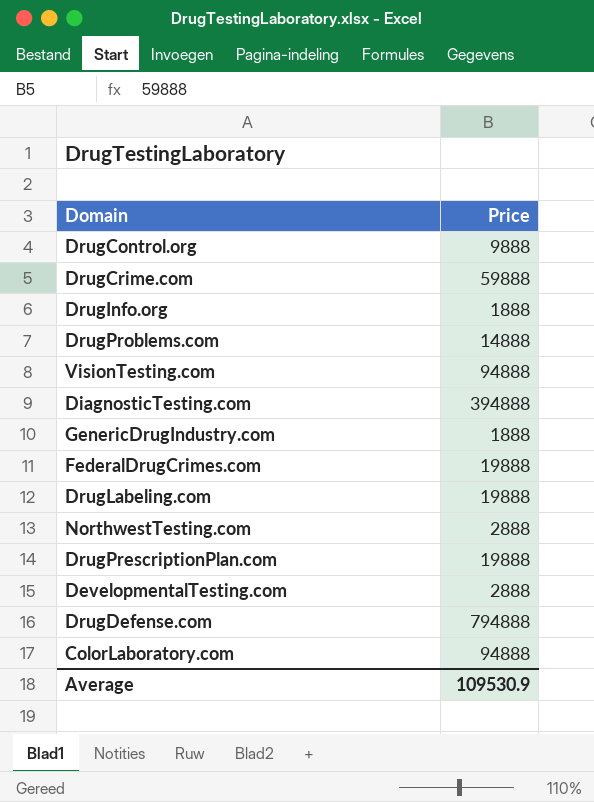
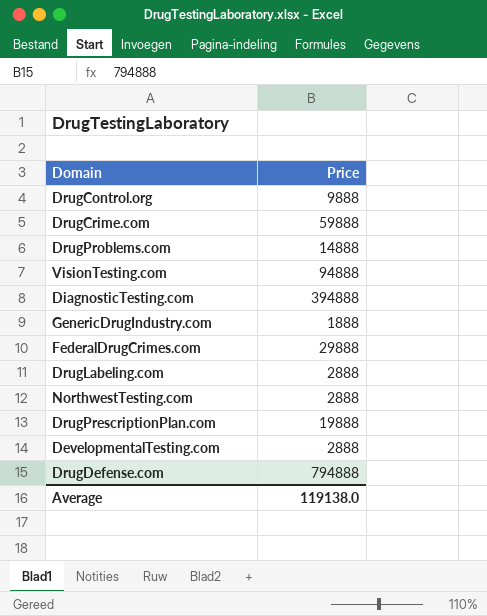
row DrugInfo.org: 1888 -> none
row ColorLaboratory.com: 94888 -> none
FederalDrugCrimes.com | Price: 19888 -> 29888
DrugLabeling.com | Price: 19888 -> 2888
Average | Price: 109530.9 -> 119138.0

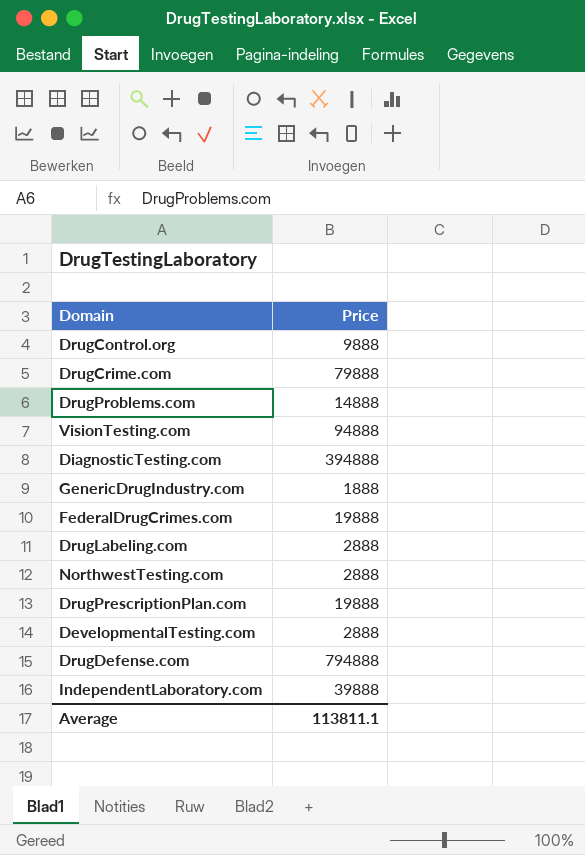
DrugCrime.com | Price: 59888 -> 79888
FederalDrugCrimes.com | Price: 29888 -> 19888
row IndependentLaboratory.com: none -> 39888
Average | Price: 119138.0 -> 113811.1

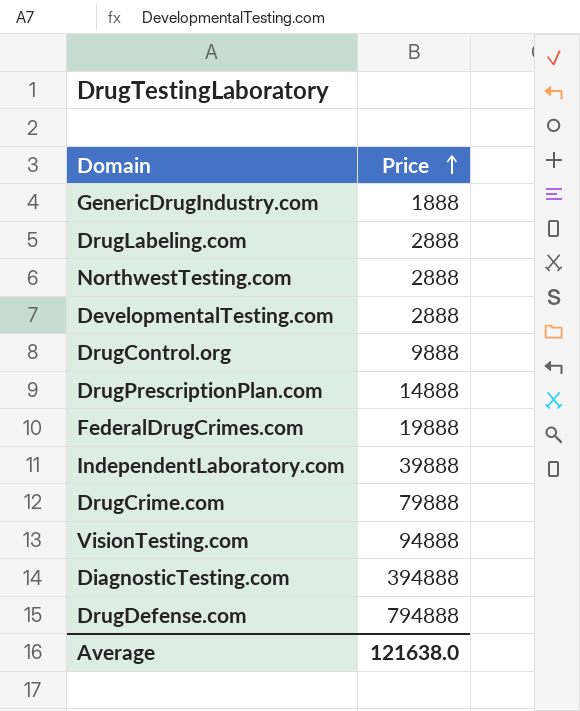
row order: none -> Price ascending
row DrugProblems.com: 14888 -> none
DrugPrescriptionPlan.com | Price: 19888 -> 14888
Average | Price: 113811.1 -> 121638.0

